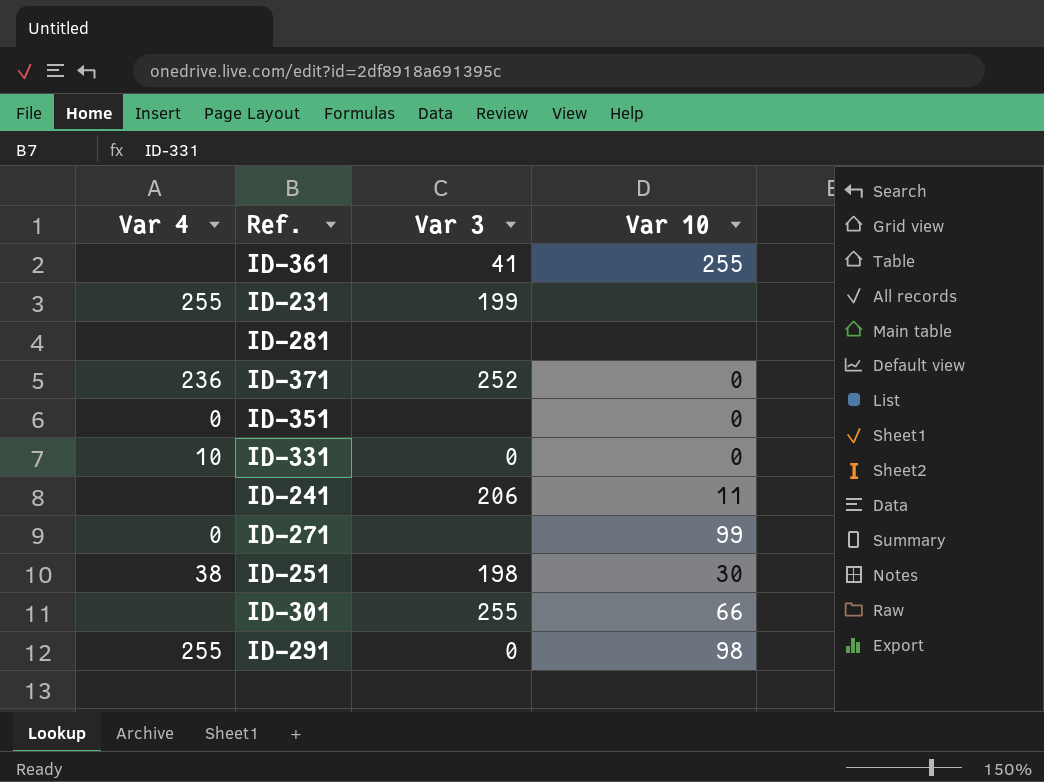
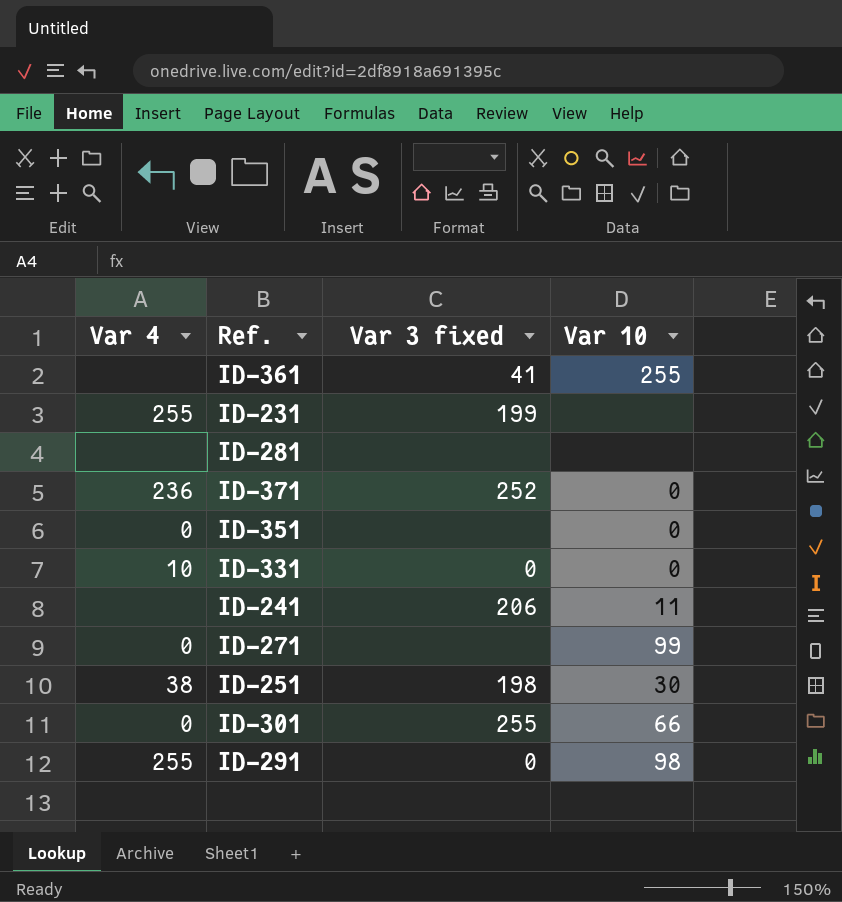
column name: Var 3 -> Var 3 fixed
ID-301 | Var 4: none -> 0

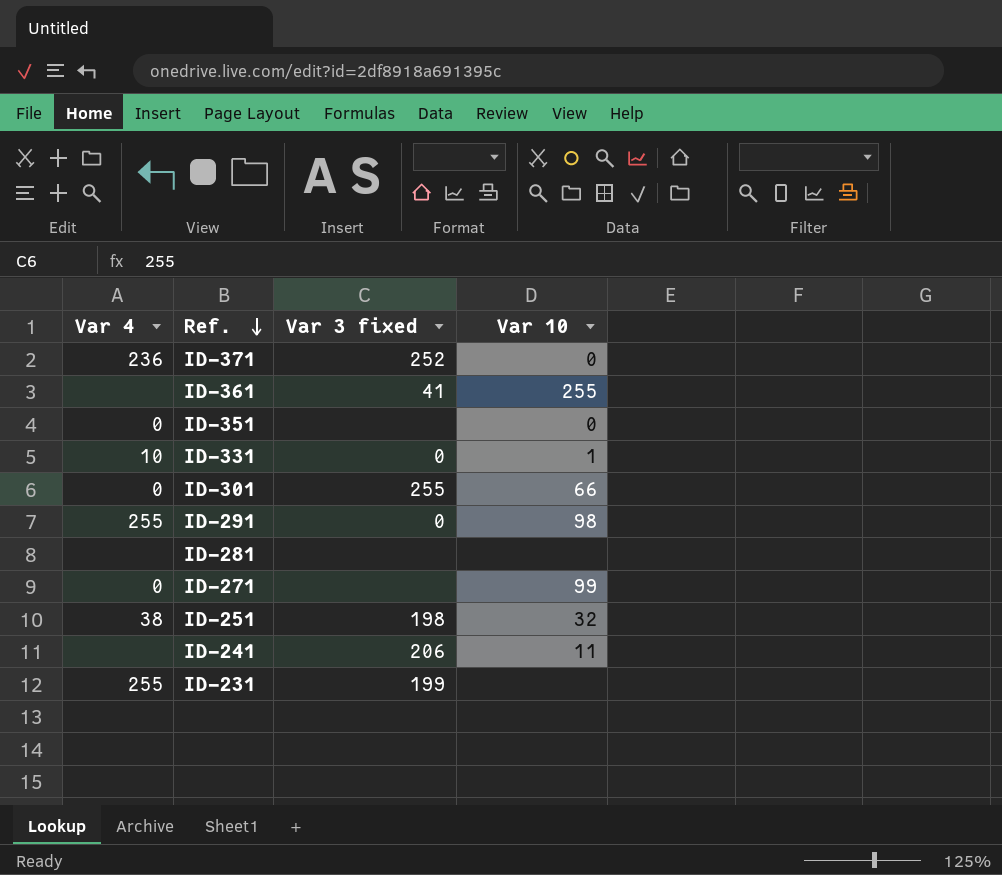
row order: none -> Ref. descending
ID-331 | Var 10: 0 -> 1
ID-251 | Var 10: 30 -> 32

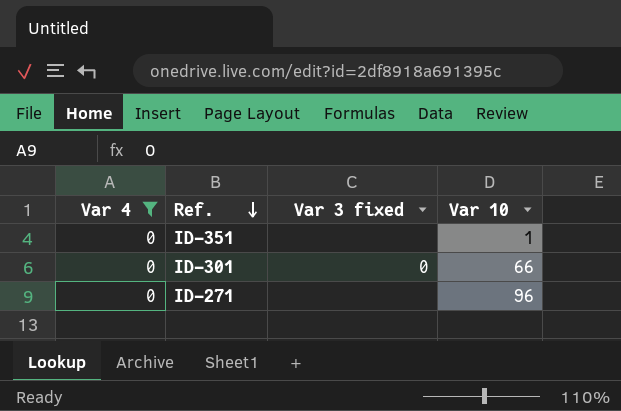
filter: none -> Var 4 = 0
ID-351 | Var 10: 0 -> 1
ID-301 | Var 3 fixed: 255 -> 0
ID-271 | Var 10: 99 -> 96

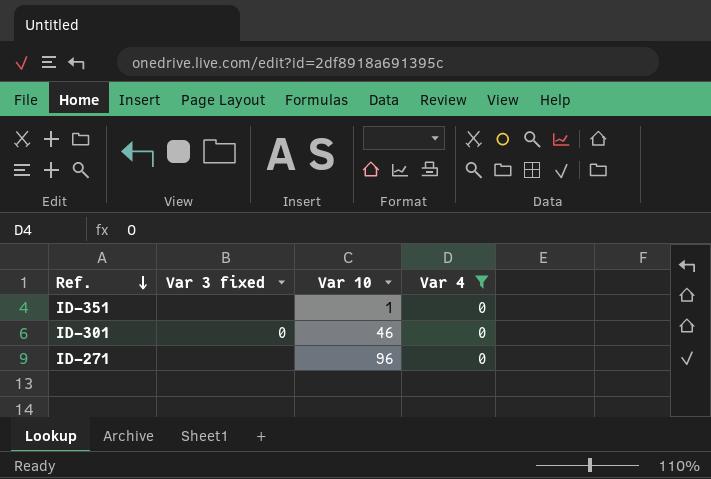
column Var 4 | position: 1 -> 4
ID-301 | Var 10: 66 -> 46

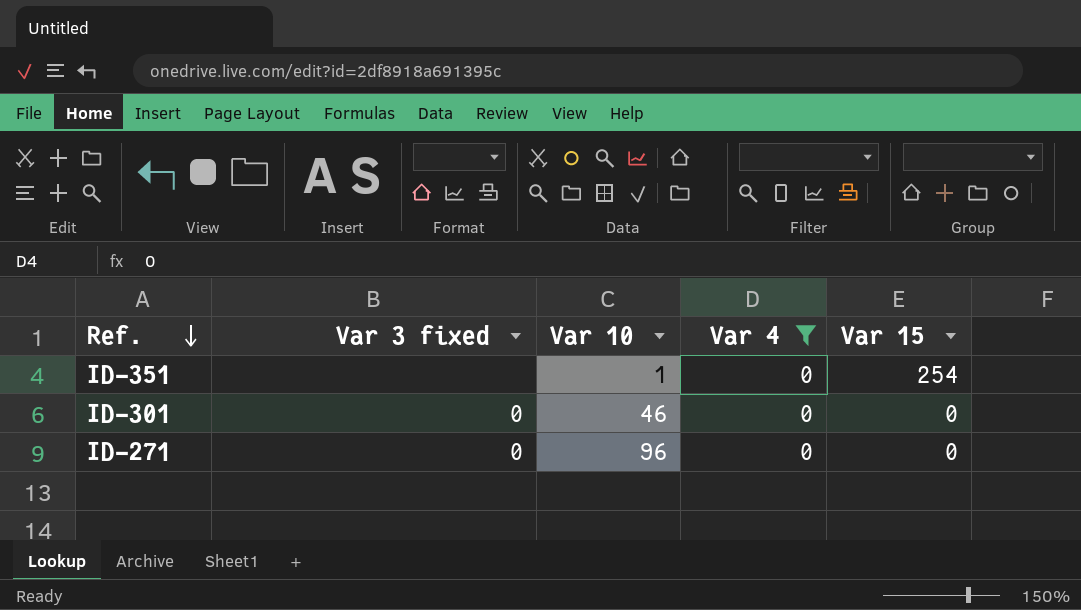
column Var 15 | position: none -> 5
ID-271 | Var 3 fixed: none -> 0

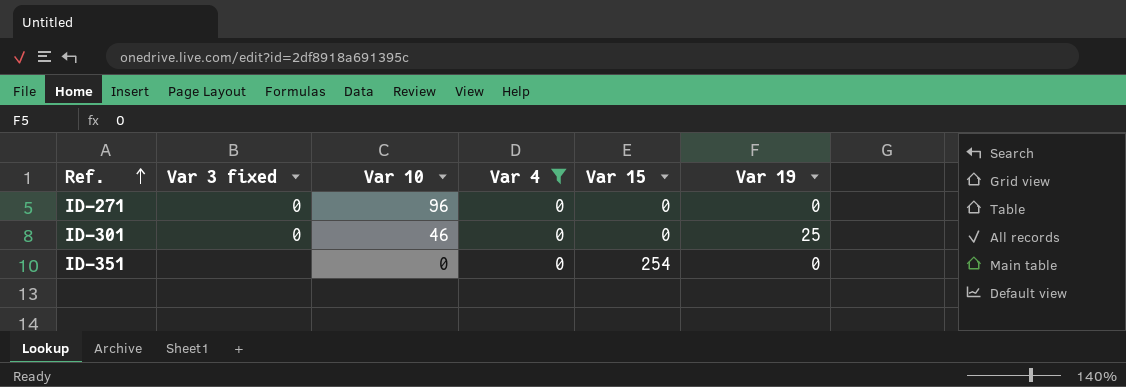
row order: Ref. descending -> Ref. ascending
column Var 19 | position: none -> 6
ID-351 | Var 10: 1 -> 0

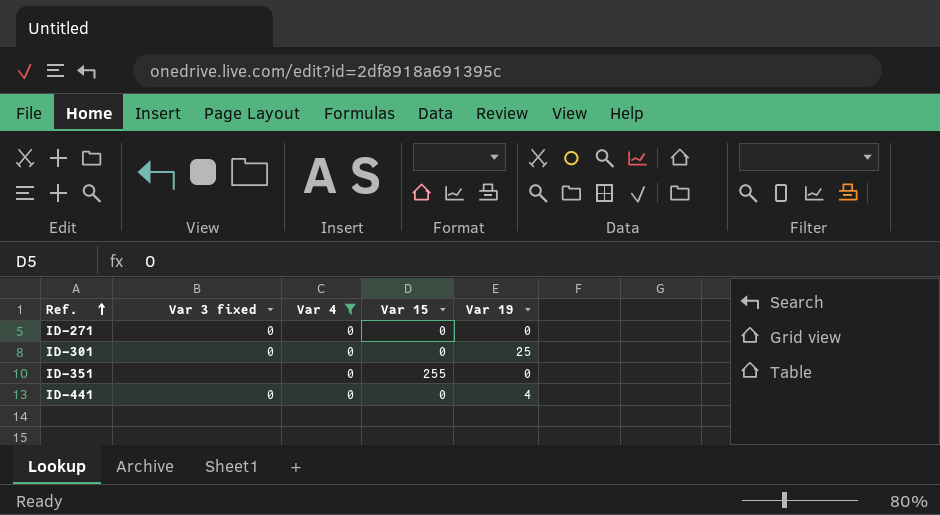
column Var 10 | position: 3 -> none
ID-351 | Var 15: 254 -> 255
row ID-441: none -> 0 | 0 | 0 | 4

